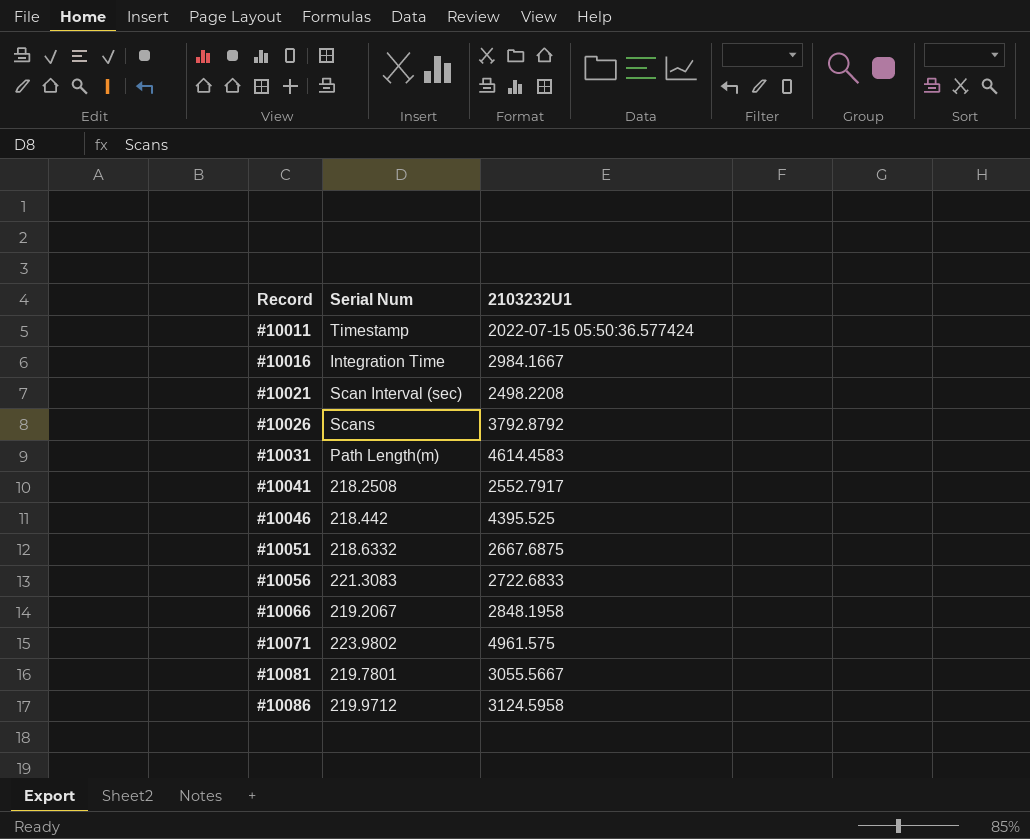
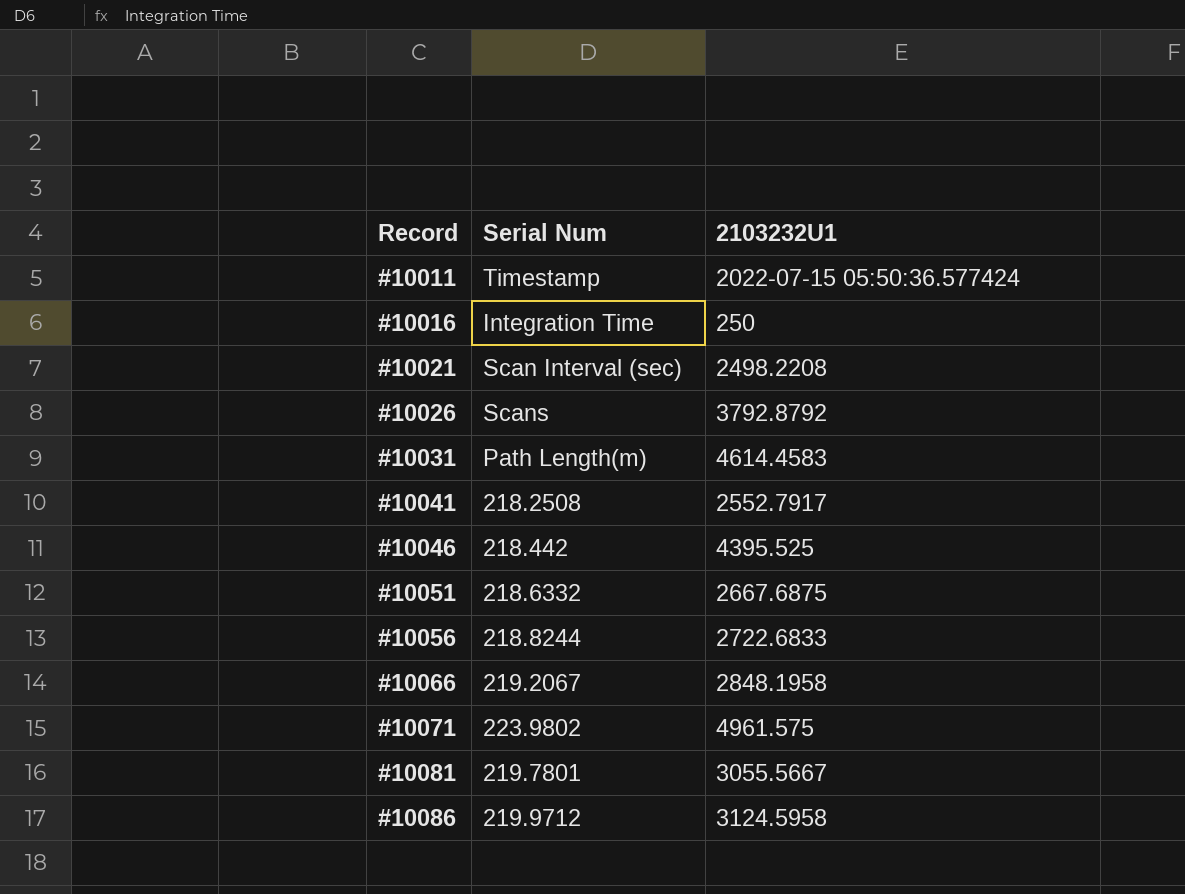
#10016 | 2103232U1: 2984.1667 -> 250
#10056 | Serial Num: 221.3083 -> 218.8244

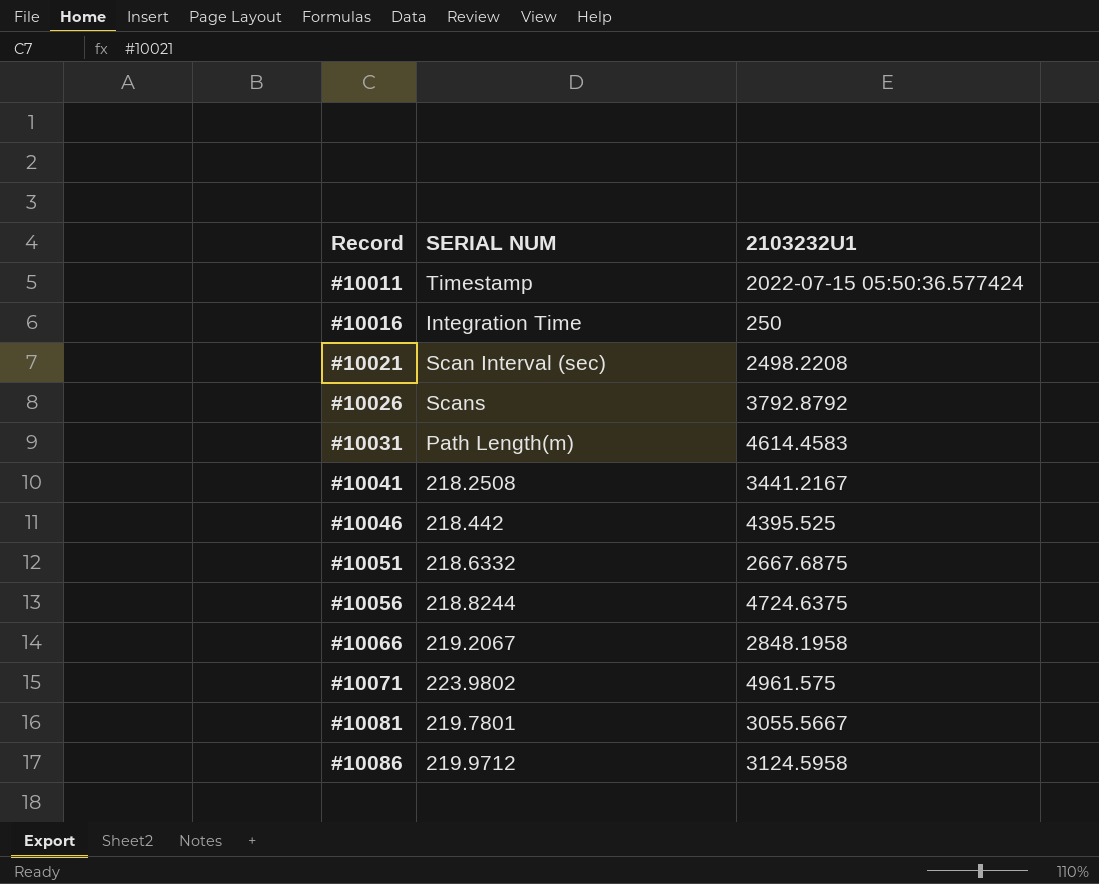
column name: Serial Num -> SERIAL NUM
#10041 | 2103232U1: 2552.7917 -> 3441.2167
#10056 | 2103232U1: 2722.6833 -> 4724.6375

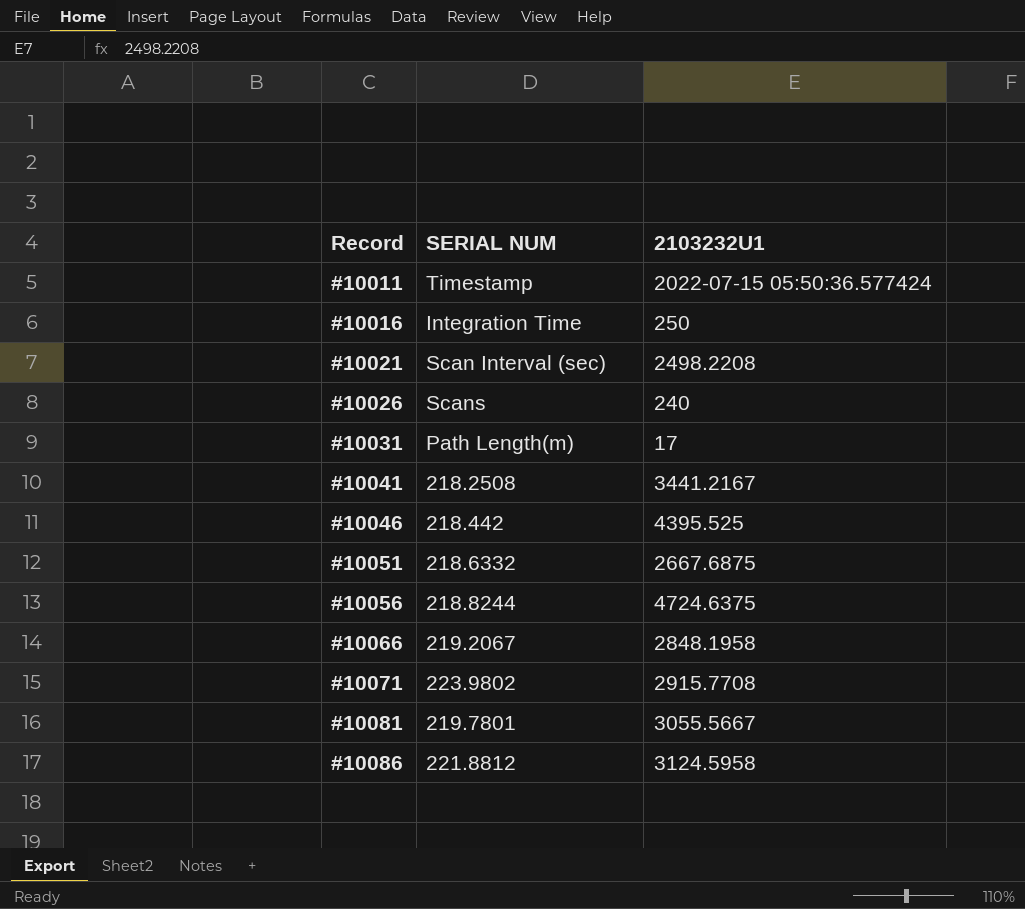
#10026 | 2103232U1: 3792.8792 -> 240
#10031 | 2103232U1: 4614.4583 -> 17
#10071 | 2103232U1: 4961.575 -> 2915.7708
#10086 | SERIAL NUM: 219.9712 -> 221.8812

